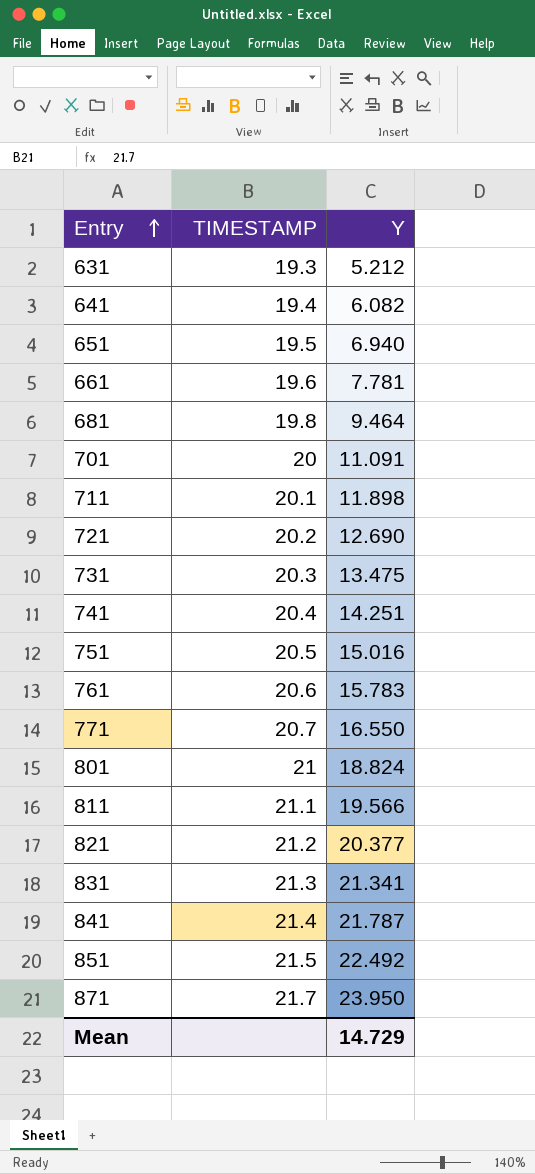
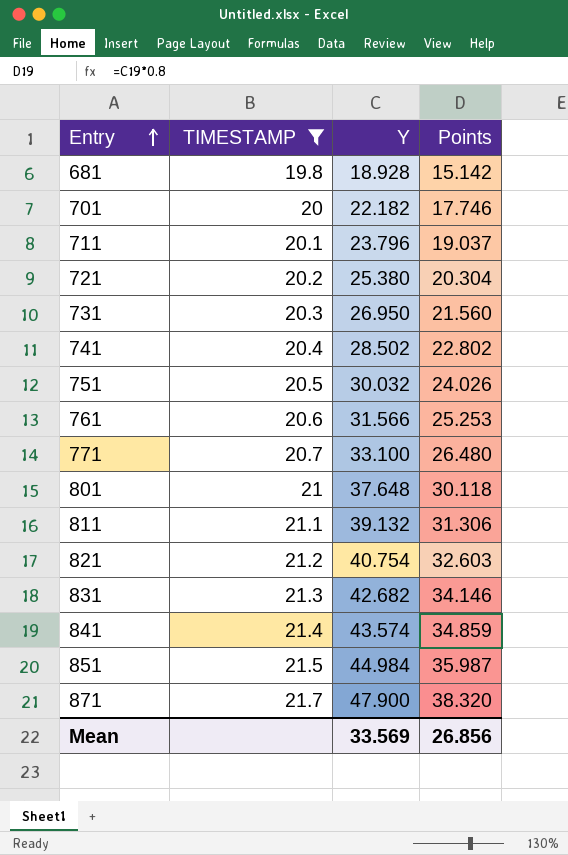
filter: none -> TIMESTAMP >= 19.8
column Points | formula: none -> [Y] * 0.8
681 | Y: 9.464 -> 18.928
701 | Y: 11.091 -> 22.182
711 | Y: 11.898 -> 23.796
721 | Y: 12.690 -> 25.380
731 | Y: 13.475 -> 26.950
741 | Y: 14.251 -> 28.502
751 | Y: 15.016 -> 30.032
761 | Y: 15.783 -> 31.566
771 | Y: 16.550 -> 33.100
801 | Y: 18.824 -> 37.648
811 | Y: 19.566 -> 39.132
821 | Y: 20.377 -> 40.754
831 | Y: 21.341 -> 42.682
841 | Y: 21.787 -> 43.574
851 | Y: 22.492 -> 44.984
871 | Y: 23.950 -> 47.900
Mean | Y: 14.729 -> 33.569

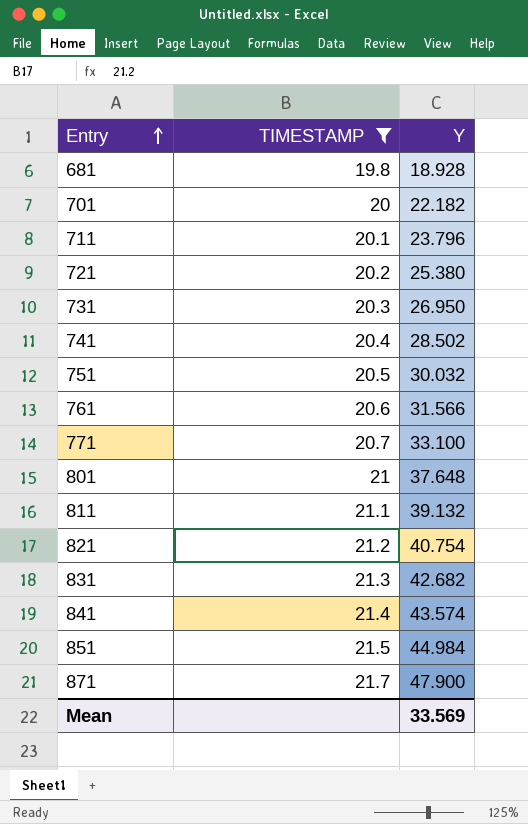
column Points | formula: [Y] * 0.8 -> none

